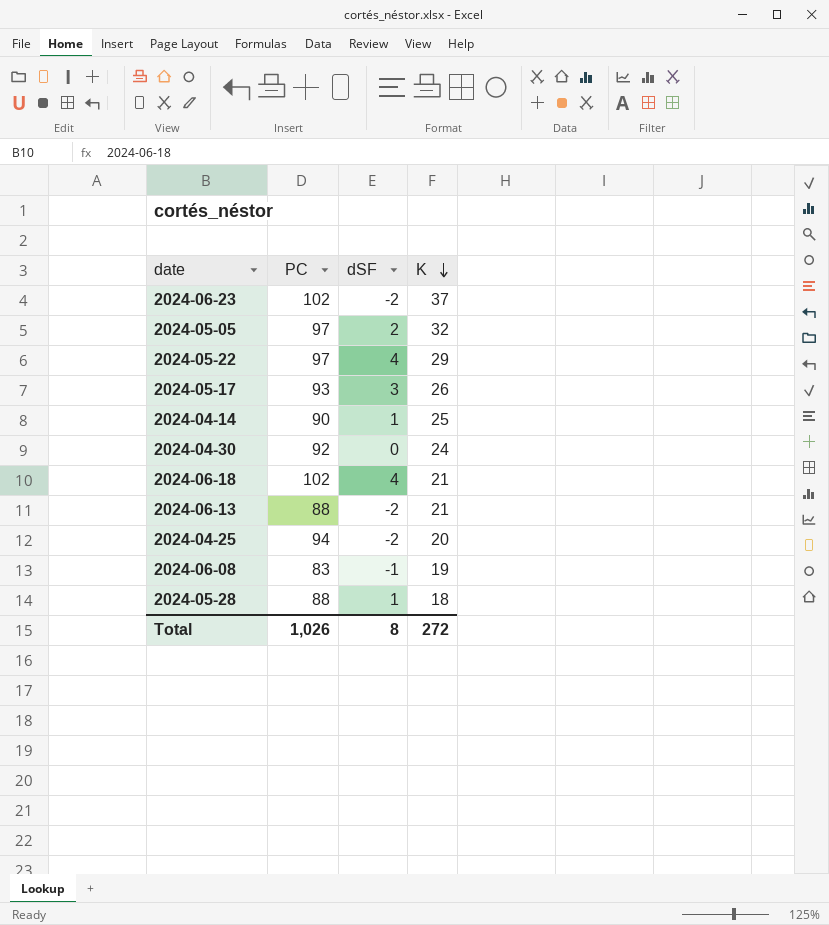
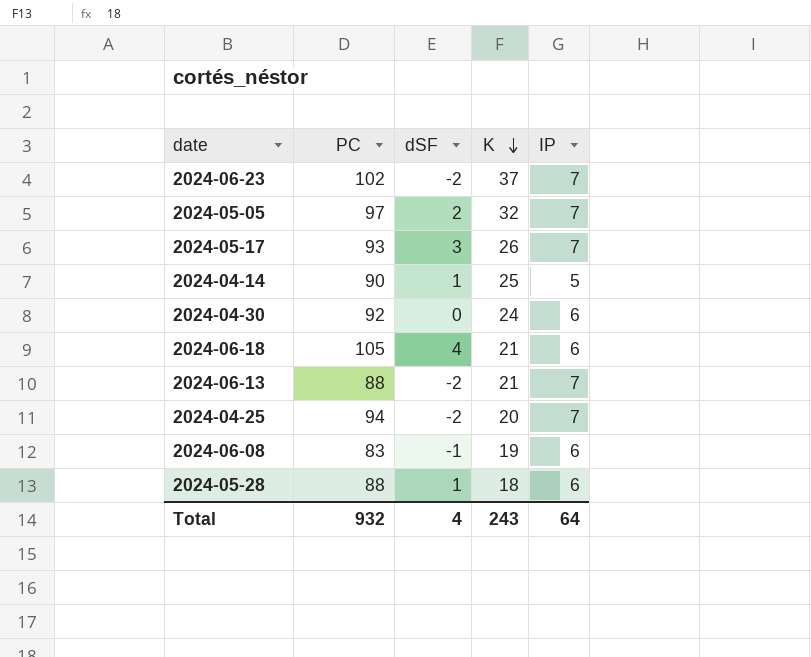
column IP | position: none -> 5
row 2024-05-22: 97 | 4 | 29 -> none
2024-06-18 | PC: 102 -> 105
Total | PC: 1,026 -> 932
Total | dSF: 8 -> 4
Total | K: 272 -> 243

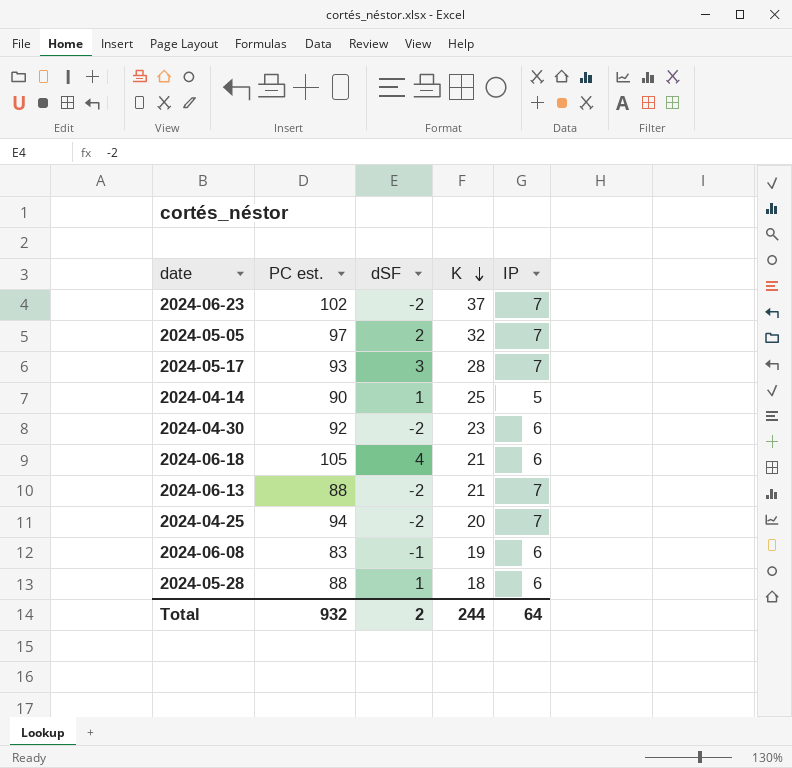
column name: PC -> PC est.
2024-05-17 | K: 26 -> 28
2024-04-30 | dSF: 0 -> -2
2024-04-30 | K: 24 -> 23
Total | dSF: 4 -> 2
Total | K: 243 -> 244

